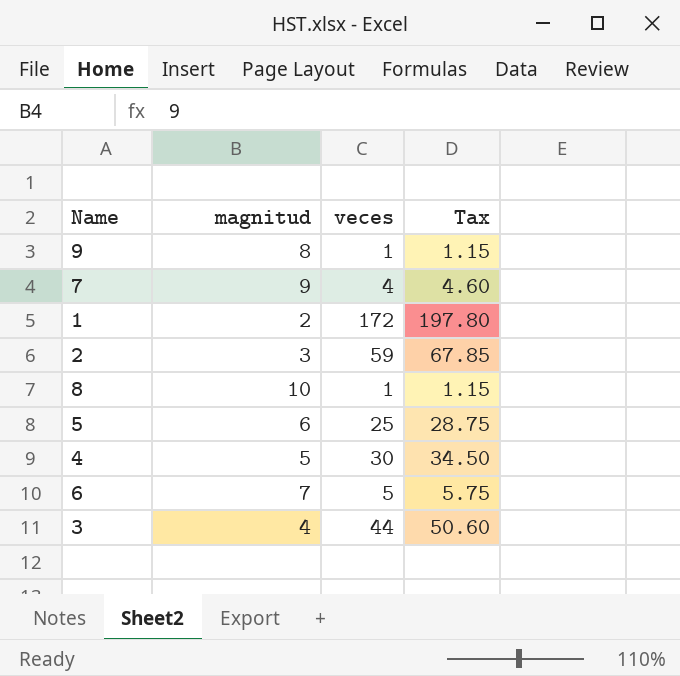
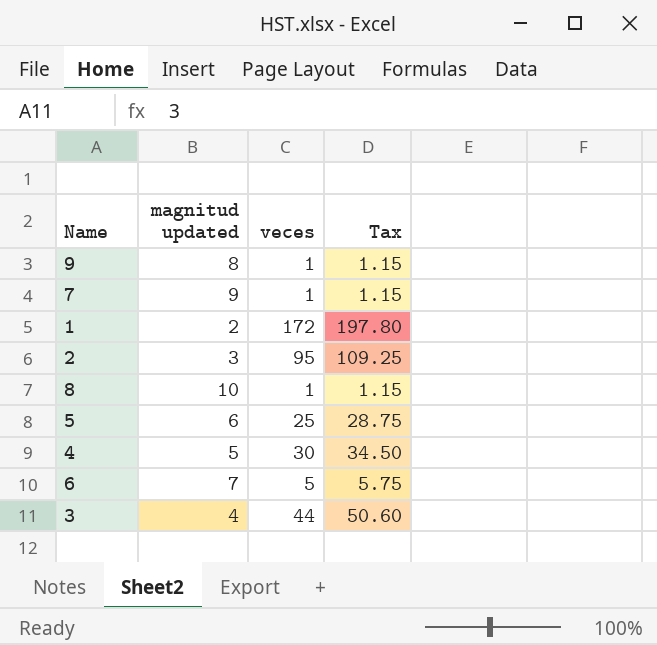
column name: magnitud -> magnitud updated
7 | veces: 4 -> 1
7 | Tax: 4.60 -> 1.15
2 | veces: 59 -> 95
2 | Tax: 67.85 -> 109.25

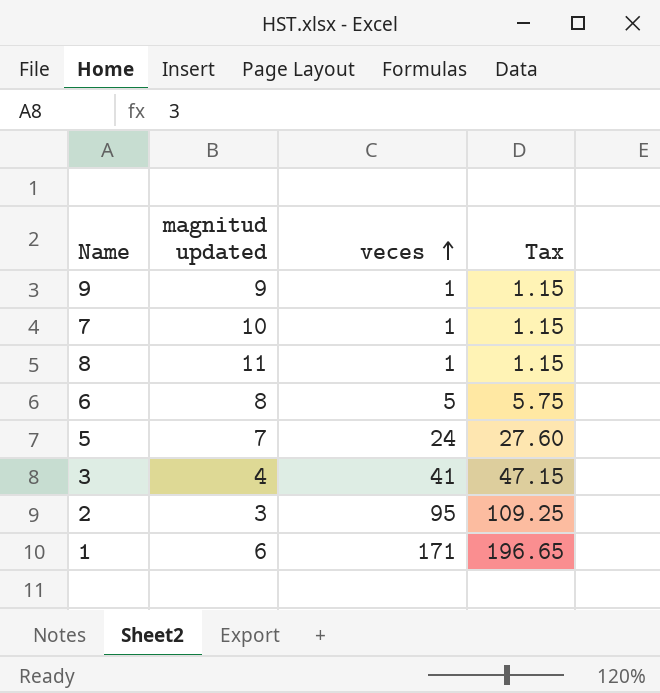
row order: none -> veces ascending
row 4: 5 | 30 | 34.50 -> none
9 | magnitud updated: 8 -> 9
7 | magnitud updated: 9 -> 10
8 | magnitud updated: 10 -> 11
6 | magnitud updated: 7 -> 8
5 | magnitud updated: 6 -> 7
5 | veces: 25 -> 24
5 | Tax: 28.75 -> 27.60
3 | veces: 44 -> 41
3 | Tax: 50.60 -> 47.15
1 | magnitud updated: 2 -> 6
1 | veces: 172 -> 171
1 | Tax: 197.80 -> 196.65

